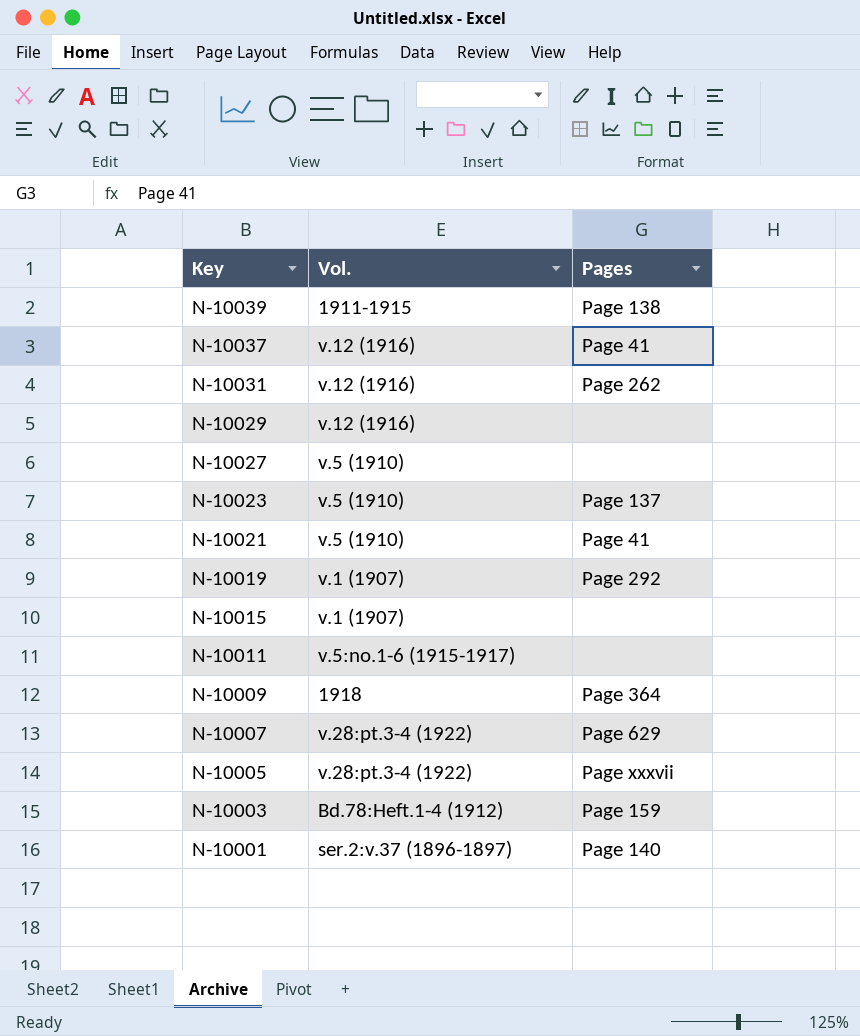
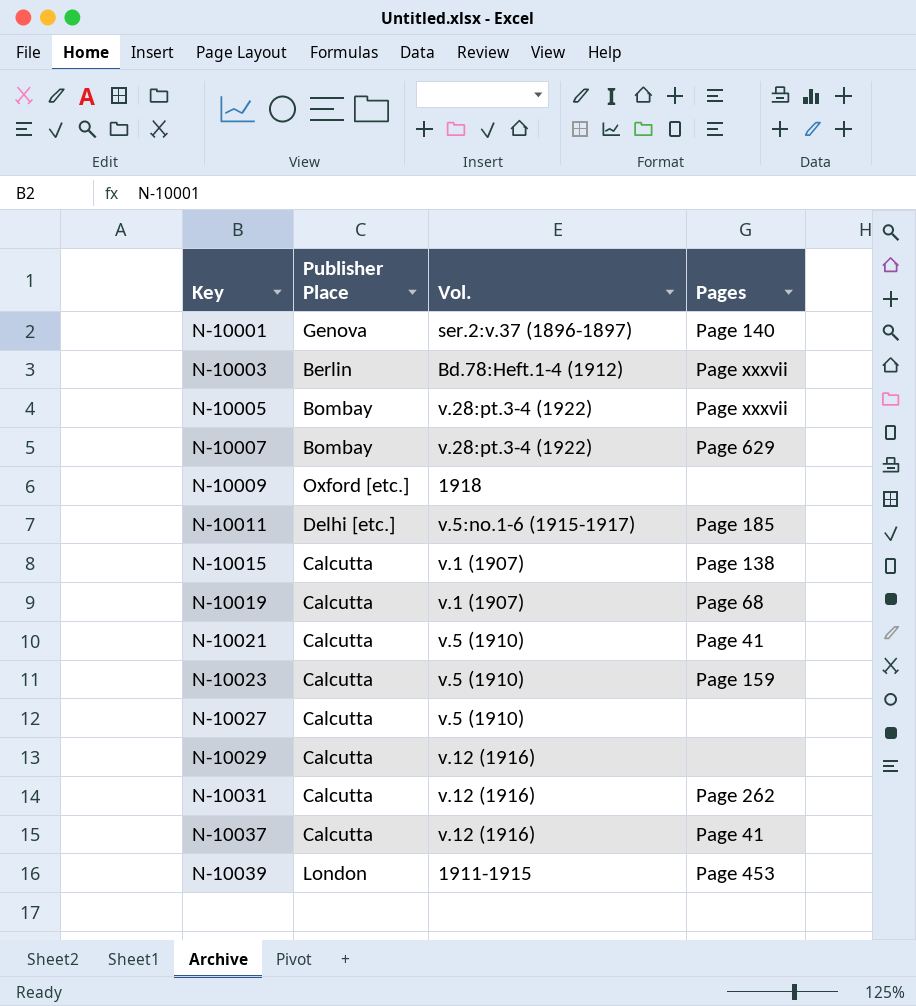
row order: Key descending -> Key ascending
column Publisher Place | position: none -> 2
N-10003 | Pages: Page 159 -> Page xxxvii
N-10009 | Pages: Page 364 -> none
N-10011 | Pages: none -> Page 185
N-10015 | Pages: none -> Page 138
N-10019 | Pages: Page 292 -> Page 68
N-10023 | Pages: Page 137 -> Page 159
N-10039 | Pages: Page 138 -> Page 453

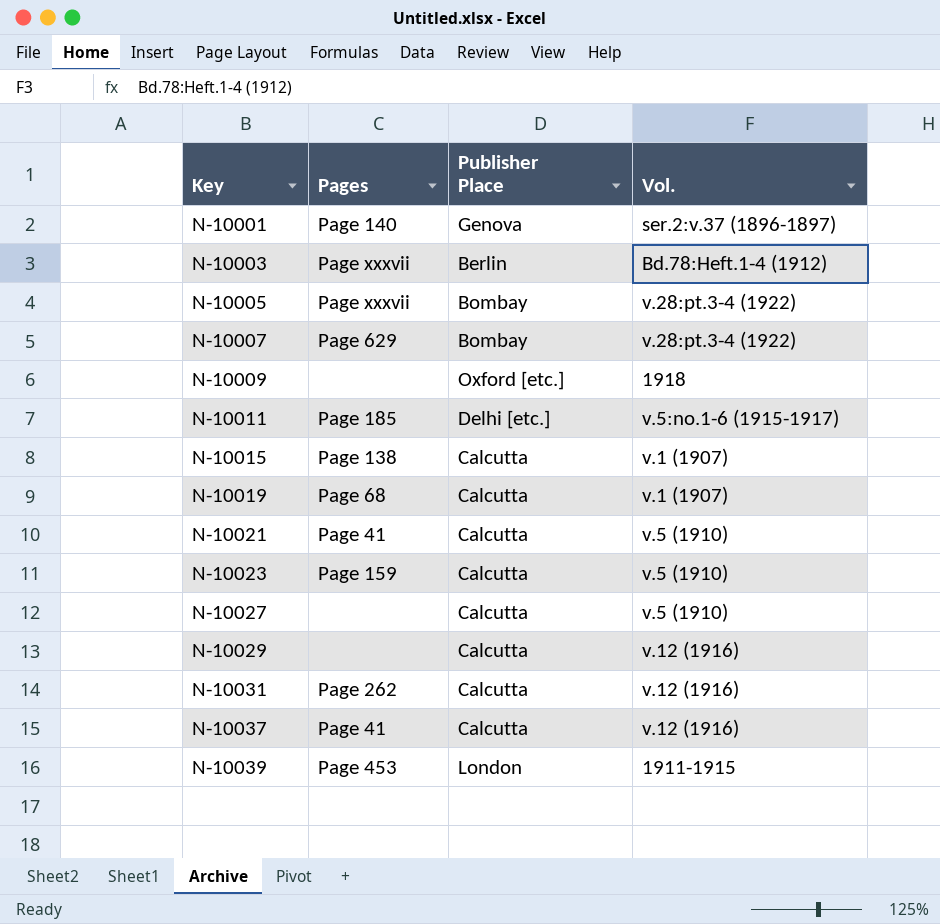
column Pages | position: 4 -> 2

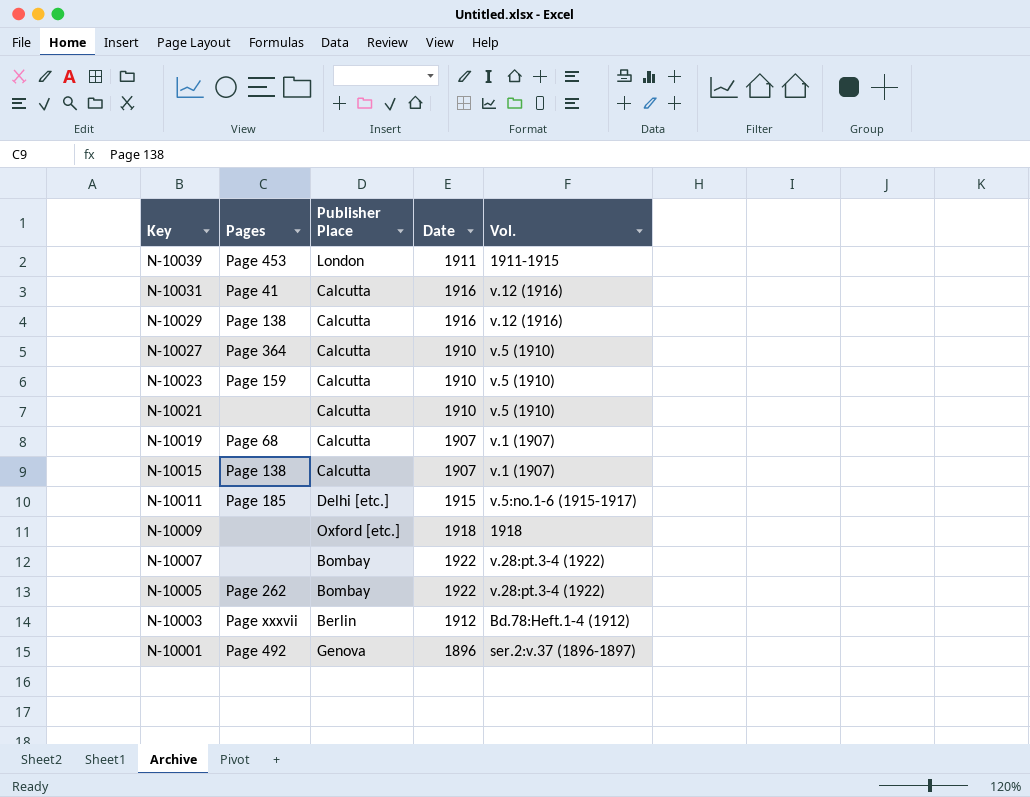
row order: Key ascending -> Key descending
column Date | position: none -> 4
row N-10037: Page 41 | Calcutta | v.12 (1916) -> none
N-10031 | Pages: Page 262 -> Page 41
N-10029 | Pages: none -> Page 138
N-10027 | Pages: none -> Page 364
N-10021 | Pages: Page 41 -> none
N-10007 | Pages: Page 629 -> none
N-10005 | Pages: Page xxxvii -> Page 262
N-10001 | Pages: Page 140 -> Page 492

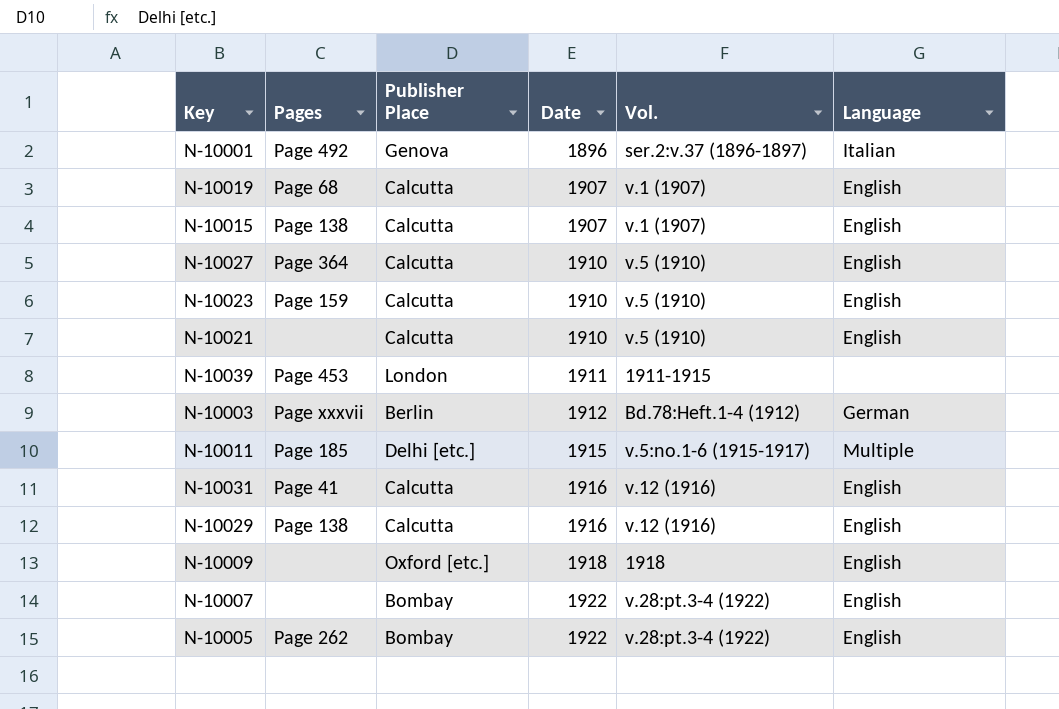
row order: Key descending -> Date ascending
column Language | position: none -> 6

